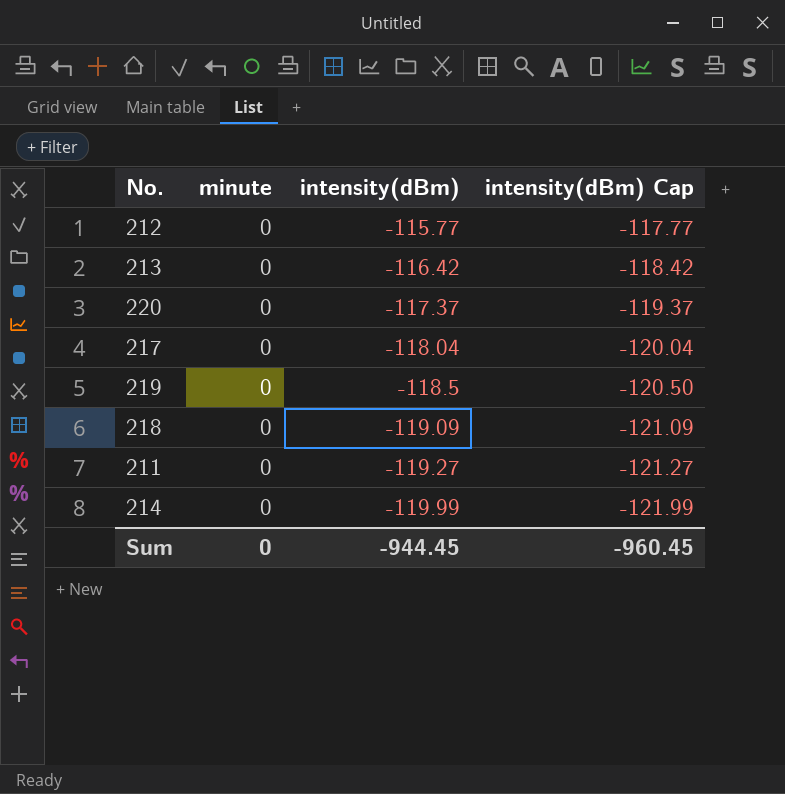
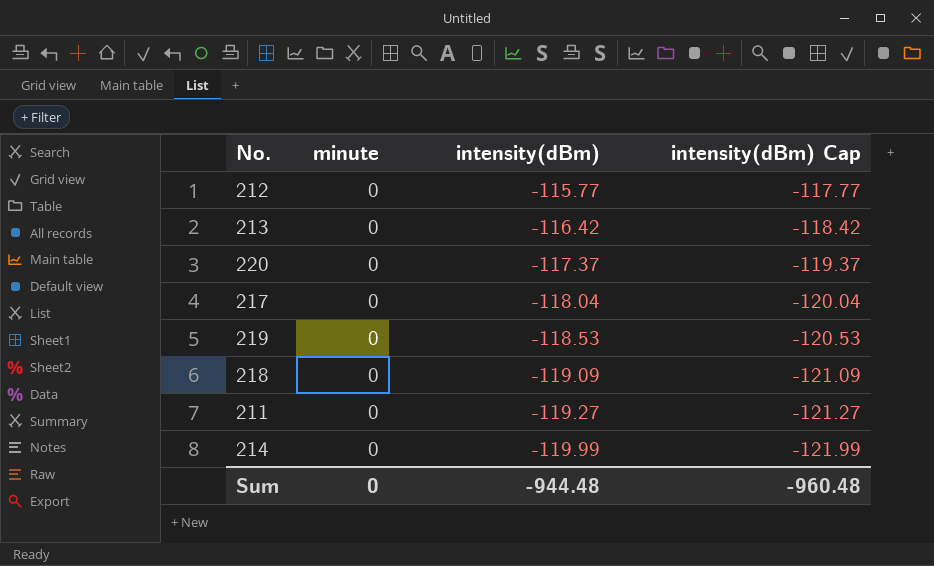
219 | intensity(dBm): -118.5 -> -118.53
219 | intensity(dBm) Cap: -120.50 -> -120.53
Sum | intensity(dBm): -944.45 -> -944.48
Sum | intensity(dBm) Cap: -960.45 -> -960.48

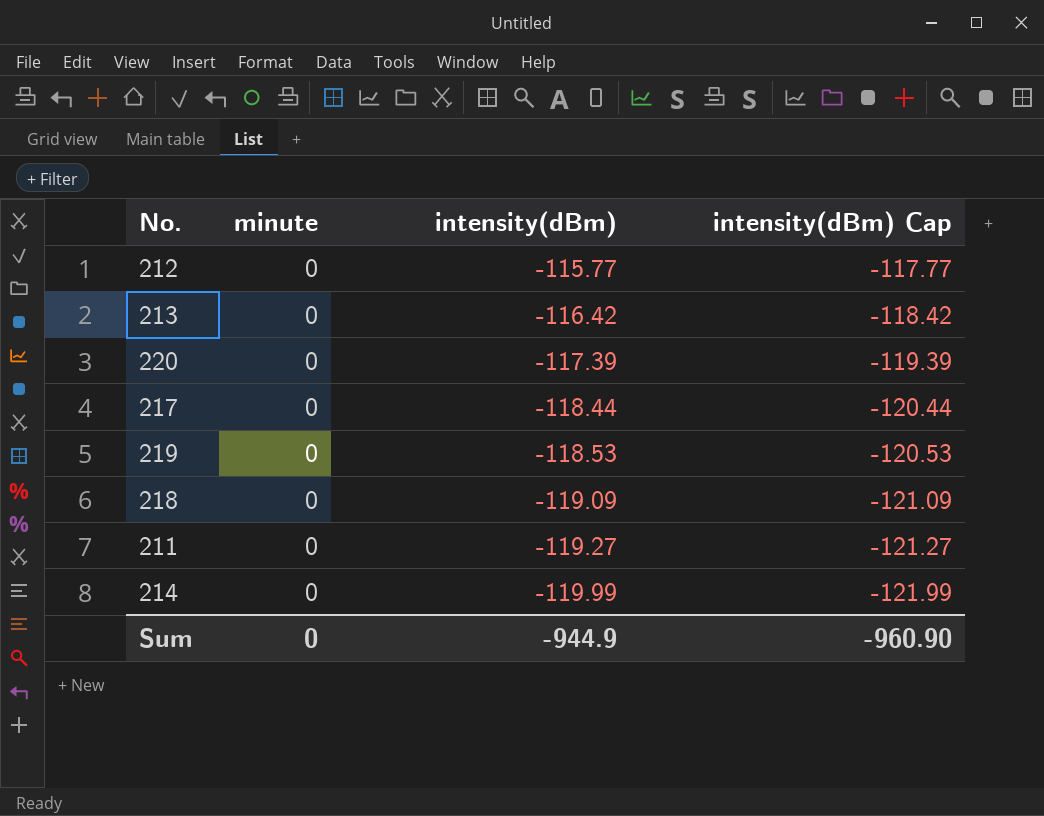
220 | intensity(dBm): -117.37 -> -117.39
220 | intensity(dBm) Cap: -119.37 -> -119.39
217 | intensity(dBm): -118.04 -> -118.44
217 | intensity(dBm) Cap: -120.04 -> -120.44
Sum | intensity(dBm): -944.48 -> -944.9
Sum | intensity(dBm) Cap: -960.48 -> -960.90

